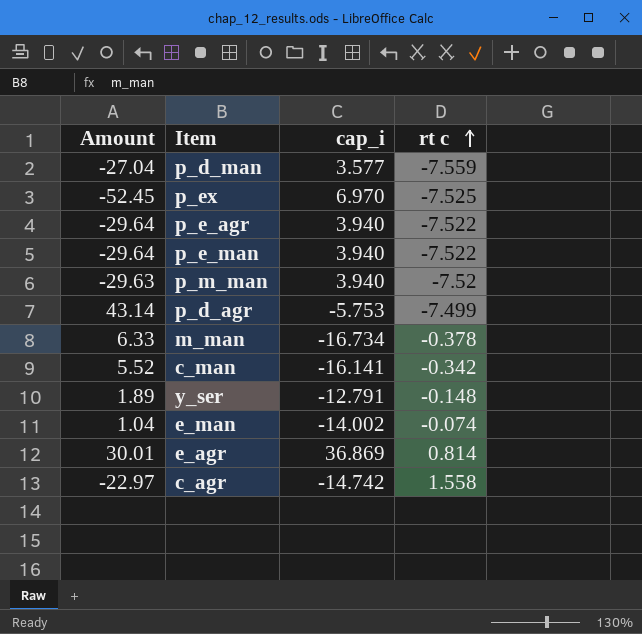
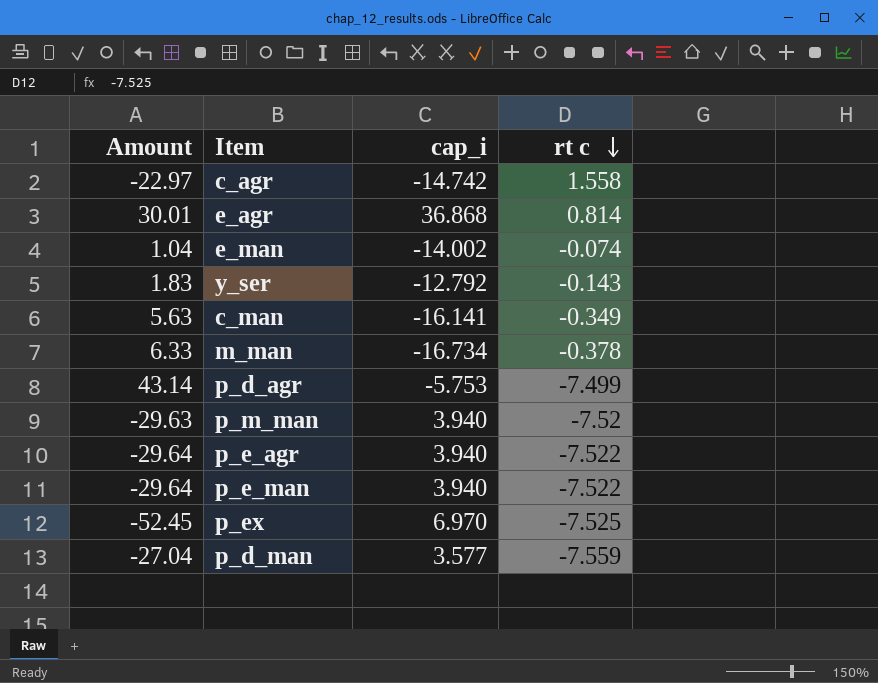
row order: rt c ascending -> rt c descending
e_agr | cap_i: 36.869 -> 36.868
y_ser | Amount: 1.89 -> 1.83
y_ser | cap_i: -12.791 -> -12.792
y_ser | rt c: -0.148 -> -0.143
c_man | Amount: 5.52 -> 5.63
c_man | rt c: -0.342 -> -0.349

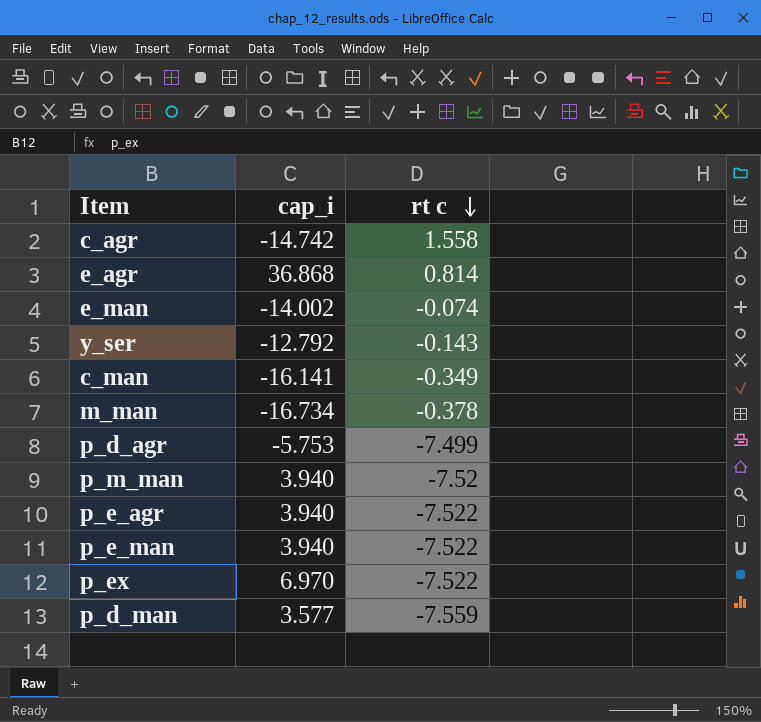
column Amount | formula: [cap_i] * [rt c] -> none
p_ex | rt c: -7.525 -> -7.522

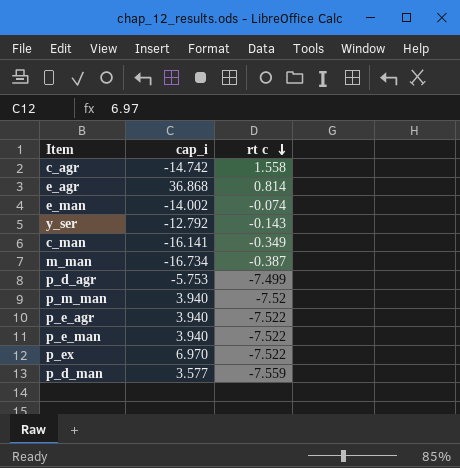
m_man | rt c: -0.378 -> -0.387

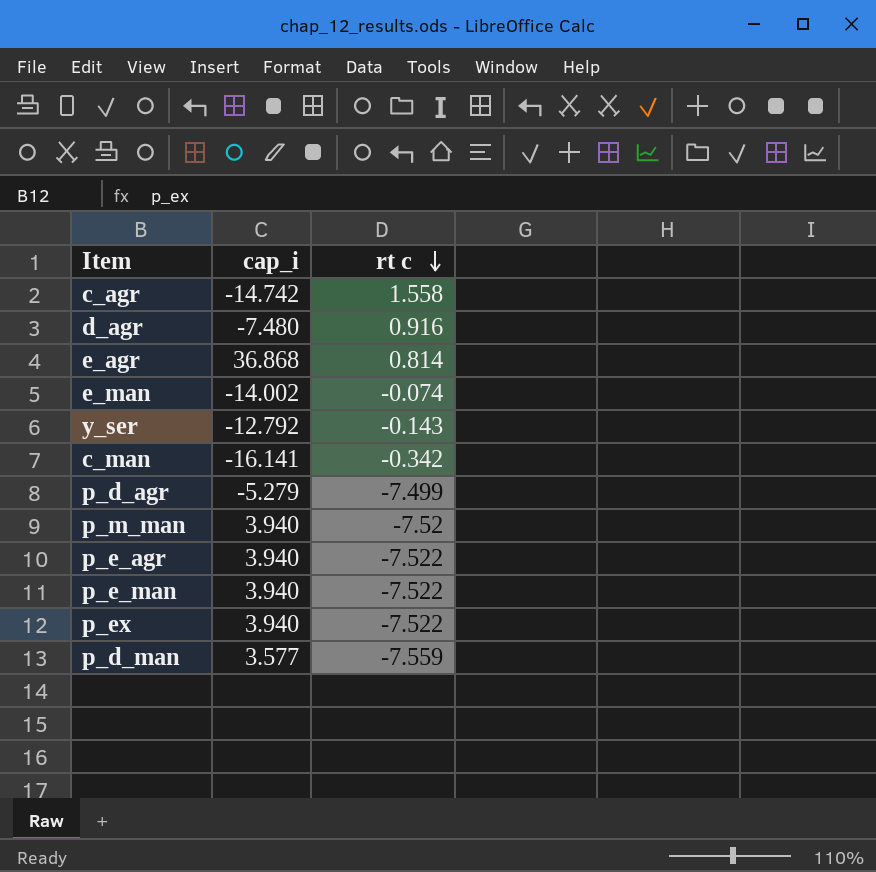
row m_man: -16.734 | -0.387 -> none
row d_agr: none -> -7.480 | 0.916
c_man | rt c: -0.349 -> -0.342
p_d_agr | cap_i: -5.753 -> -5.279
p_ex | cap_i: 6.970 -> 3.940

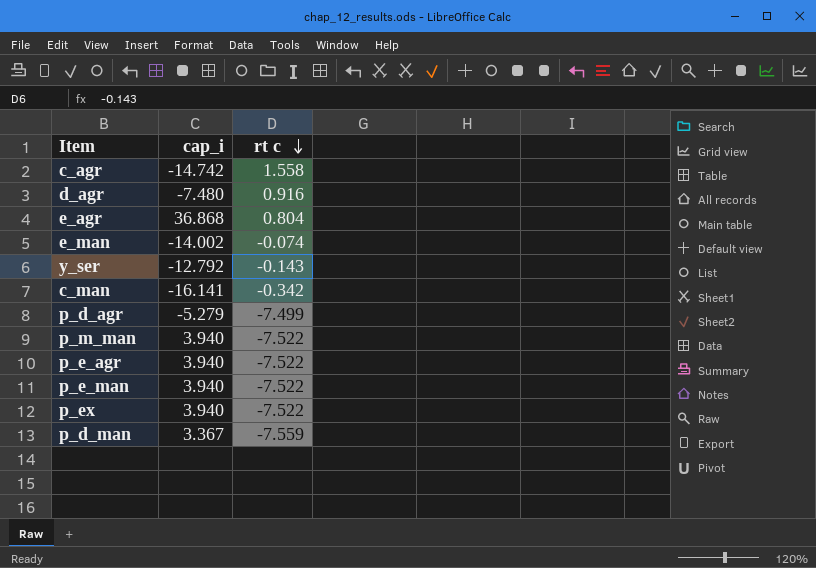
e_agr | rt c: 0.814 -> 0.804
p_m_man | rt c: -7.52 -> -7.522
p_d_man | cap_i: 3.577 -> 3.367

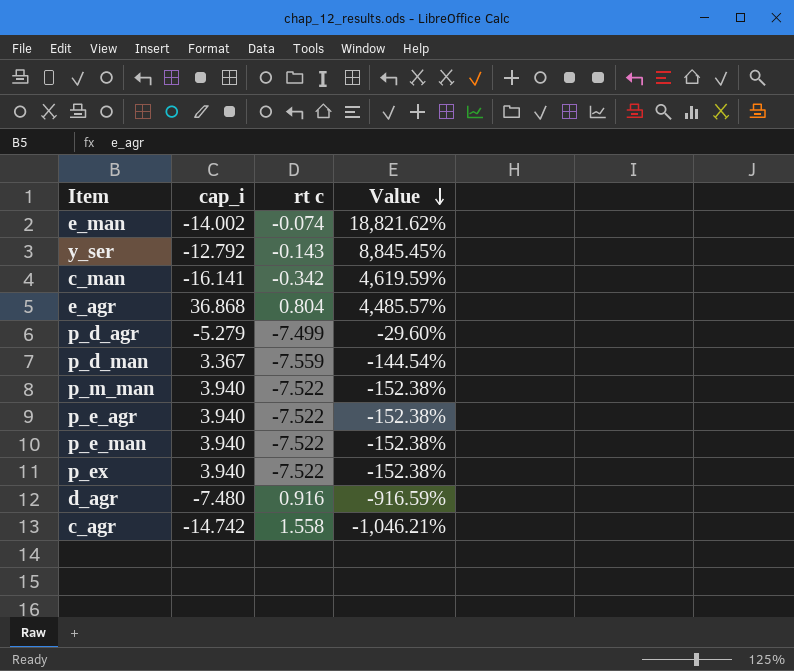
row order: rt c descending -> Value descending
column Value | formula: none -> ([cap_i] - [rt c]) / [rt c]

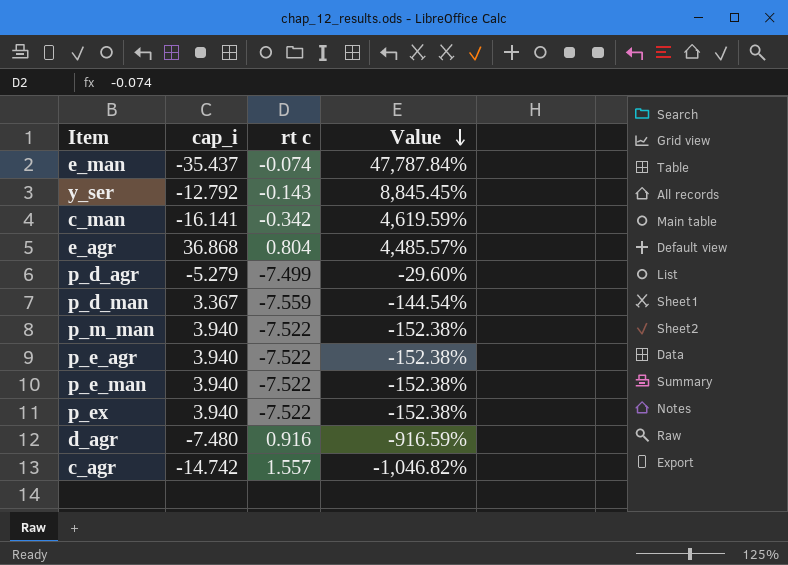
e_man | cap_i: -14.002 -> -35.437
e_man | Value: 18,821.62% -> 47,787.84%
c_agr | rt c: 1.558 -> 1.557
c_agr | Value: -1,046.21% -> -1,046.82%

